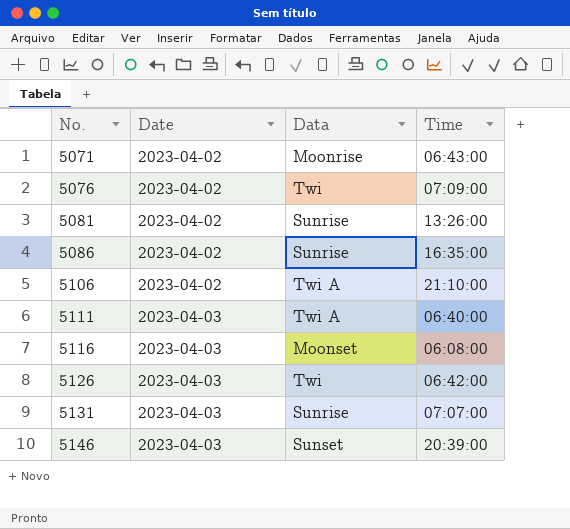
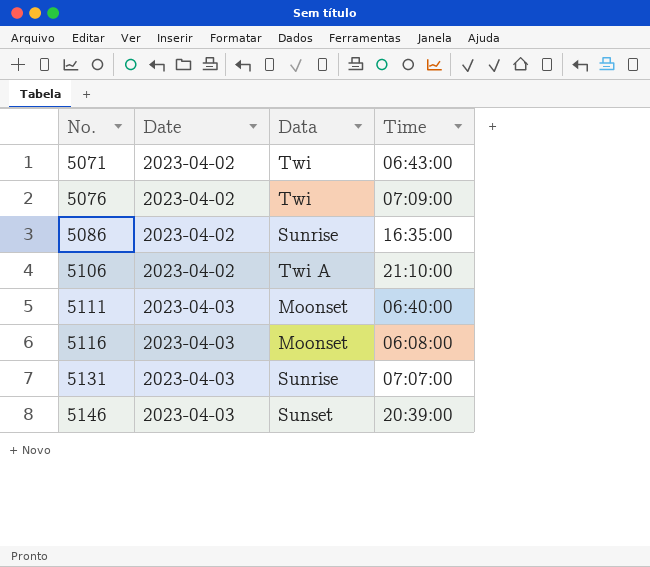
row 5081: 2023-04-02 | Sunrise | 13:26:00 -> none
row 5126: 2023-04-03 | Twi | 06:42:00 -> none
5071 | Data: Moonrise -> Twi
5111 | Data: Twi A -> Moonset

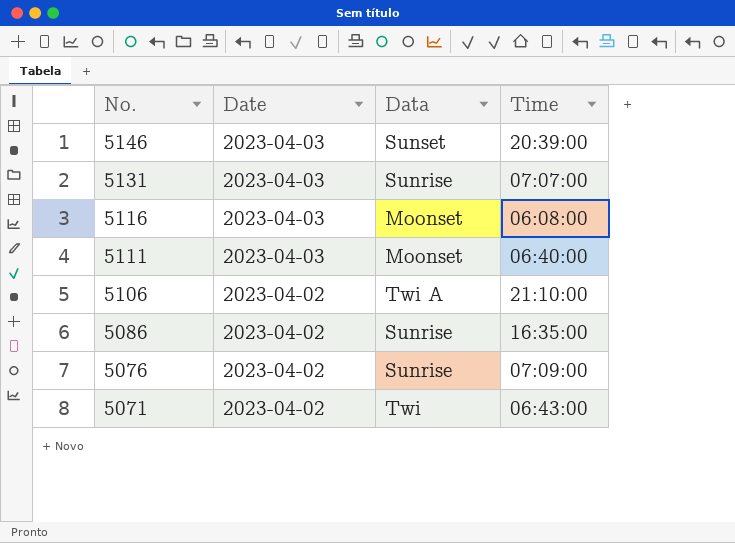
row order: No. ascending -> No. descending
5076 | Data: Twi -> Sunrise

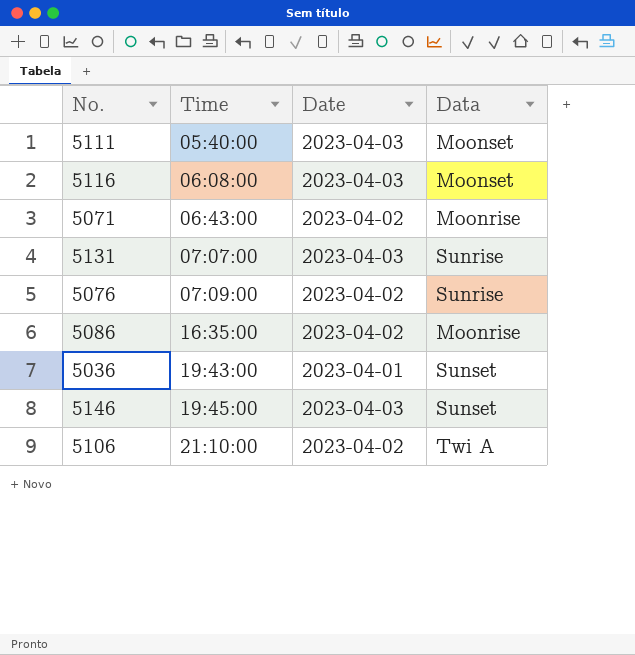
row order: No. descending -> Time ascending
column Time | position: 4 -> 2
5111 | Time: 06:40:00 -> 05:40:00
5071 | Data: Twi -> Moonrise
5086 | Data: Sunrise -> Moonrise
row 5036: none -> 19:43:00 | 2023-04-01 | Sunset
5146 | Time: 20:39:00 -> 19:45:00

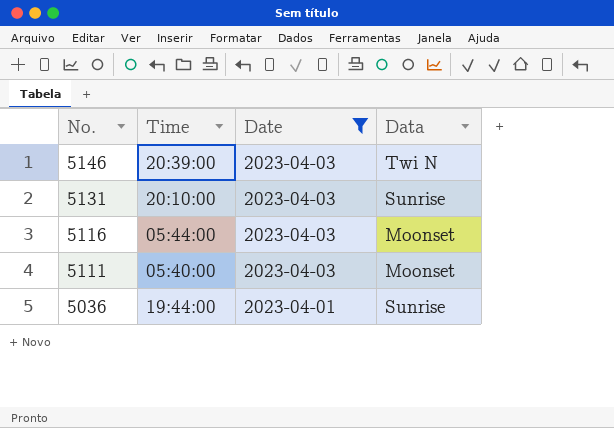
filter: none -> Date != 2023-04-02
row order: Time ascending -> No. descending
5146 | Time: 19:45:00 -> 20:39:00
5146 | Data: Sunset -> Twi N
5131 | Time: 07:07:00 -> 20:10:00
5116 | Time: 06:08:00 -> 05:44:00
5036 | Time: 19:43:00 -> 19:44:00
5036 | Data: Sunset -> Sunrise

